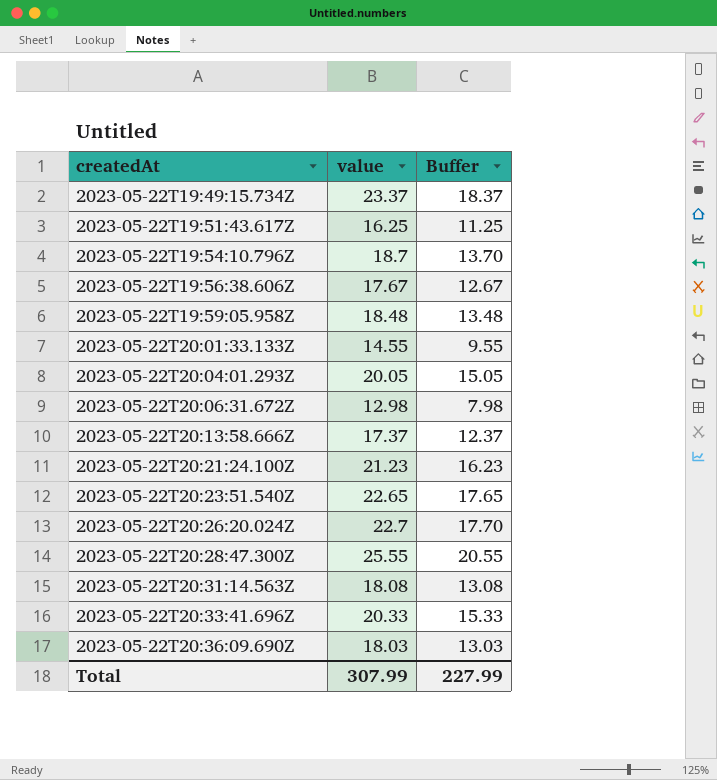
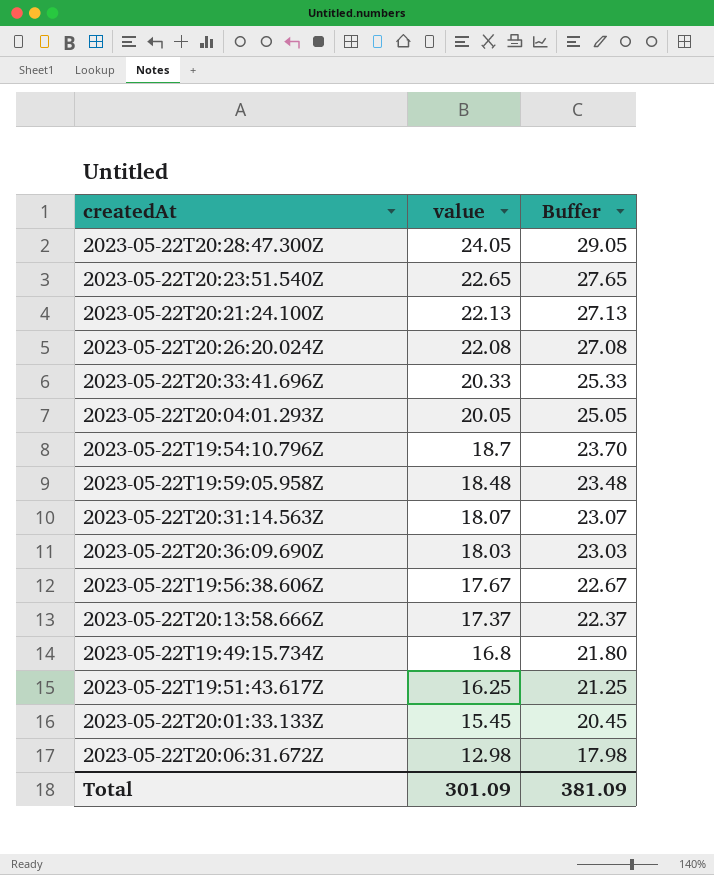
row order: createdAt ascending -> value descending
column Buffer | formula: [value] - 5 -> [value] + 5
2023-05-22T20:28:47.300Z | value: 25.55 -> 24.05
2023-05-22T20:21:24.100Z | value: 21.23 -> 22.13
2023-05-22T20:26:20.024Z | value: 22.7 -> 22.08
2023-05-22T20:31:14.563Z | value: 18.08 -> 18.07
2023-05-22T19:49:15.734Z | value: 23.37 -> 16.8
2023-05-22T20:01:33.133Z | value: 14.55 -> 15.45
Total | value: 307.99 -> 301.09
Total | Buffer: 227.99 -> 381.09

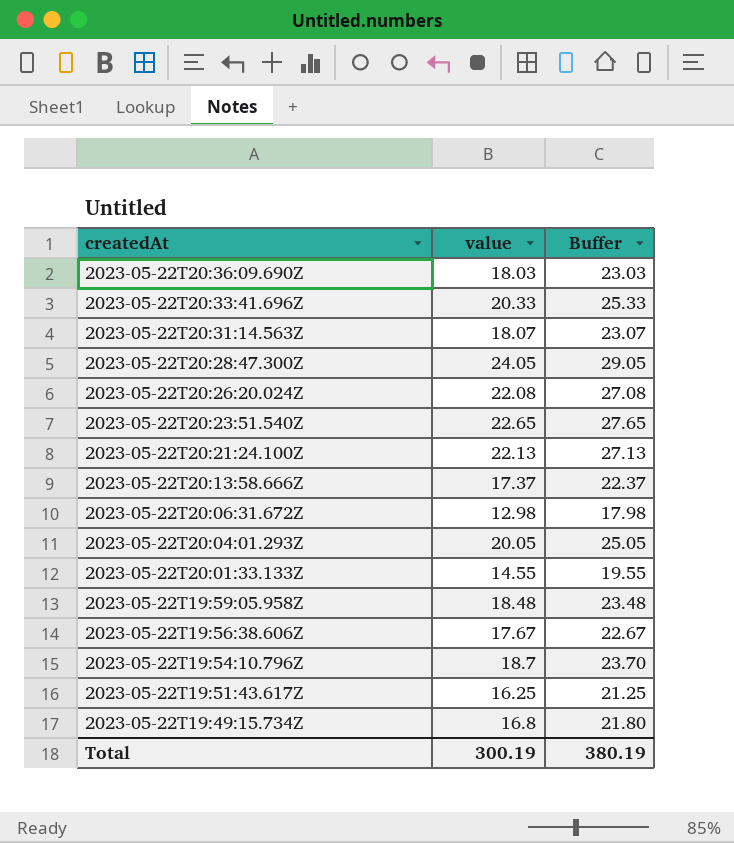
row order: value descending -> createdAt descending
2023-05-22T20:01:33.133Z | value: 15.45 -> 14.55
2023-05-22T20:01:33.133Z | Buffer: 20.45 -> 19.55
Total | value: 301.09 -> 300.19
Total | Buffer: 381.09 -> 380.19

